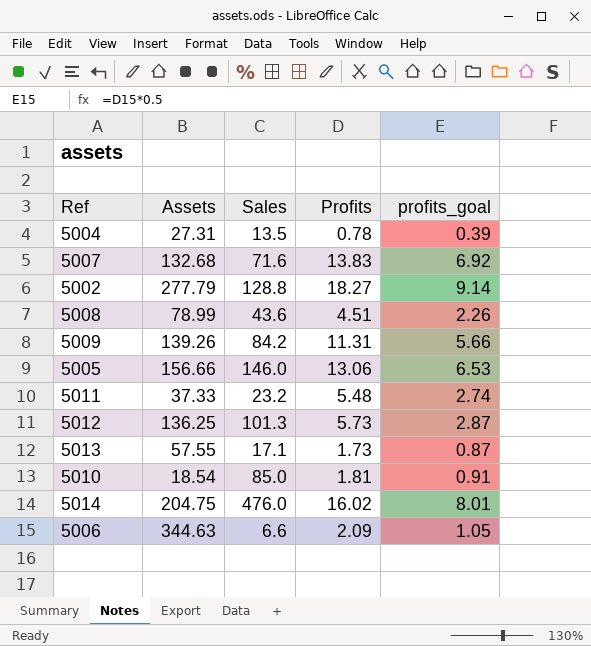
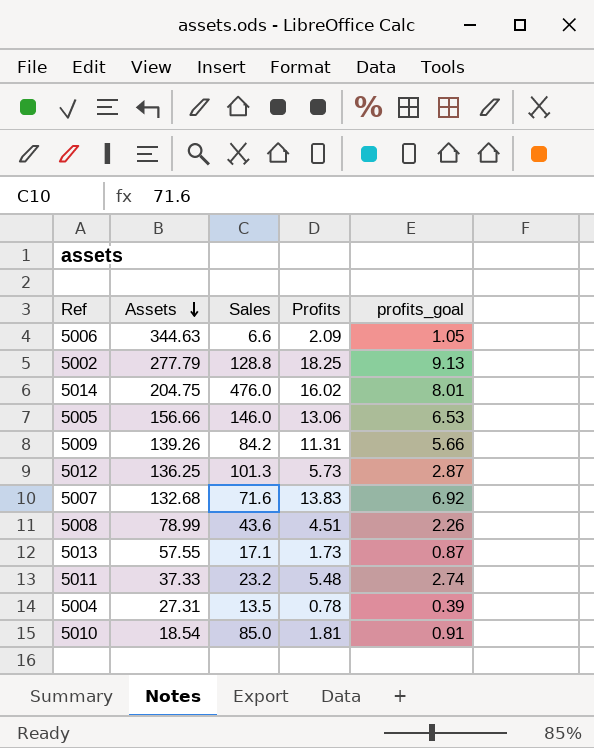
row order: none -> Assets descending
5002 | Profits: 18.27 -> 18.25
5002 | profits_goal: 9.14 -> 9.13

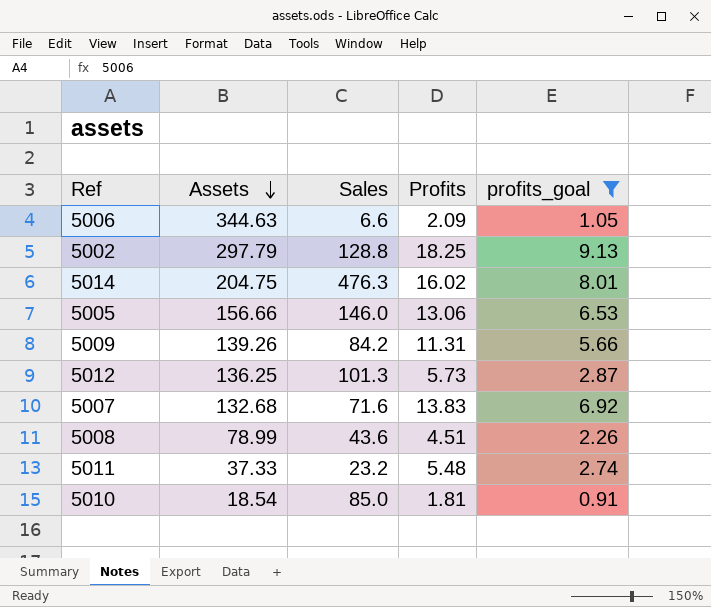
filter: none -> profits_goal >= 0.91
5002 | Assets: 277.79 -> 297.79
5014 | Sales: 476.0 -> 476.3

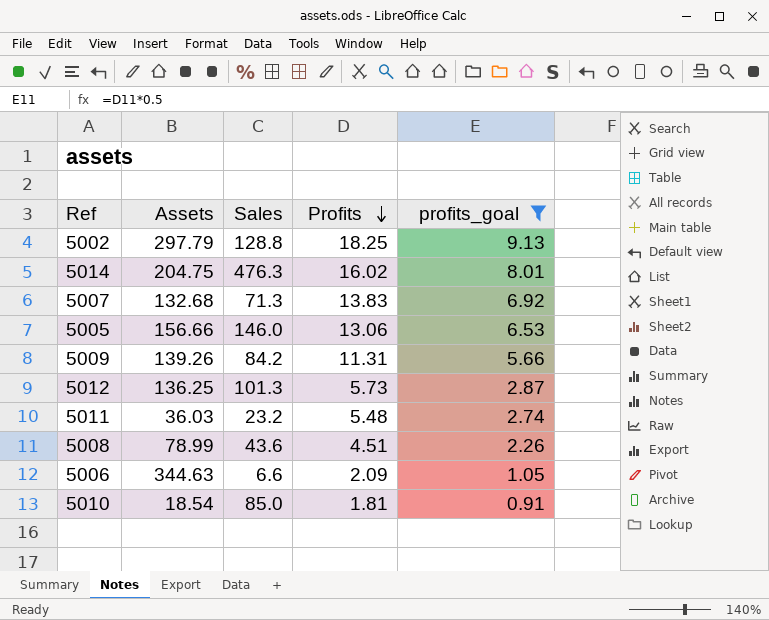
row order: Assets descending -> Profits descending
5007 | Sales: 71.6 -> 71.3
5011 | Assets: 37.33 -> 36.03

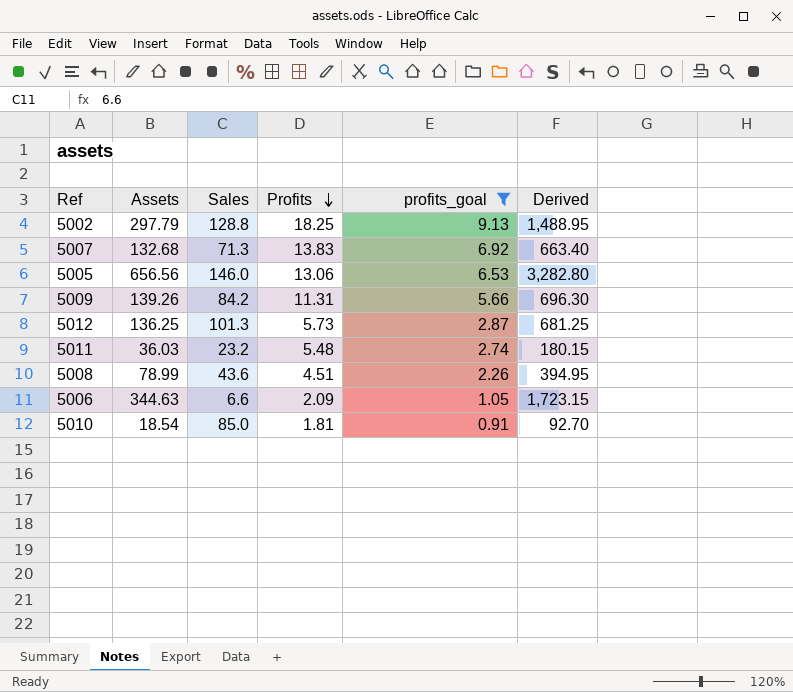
column Derived | formula: none -> [Assets] * 5
row 5014: 204.75 | 476.3 | 16.02 | 8.01 -> none
5005 | Assets: 156.66 -> 656.56

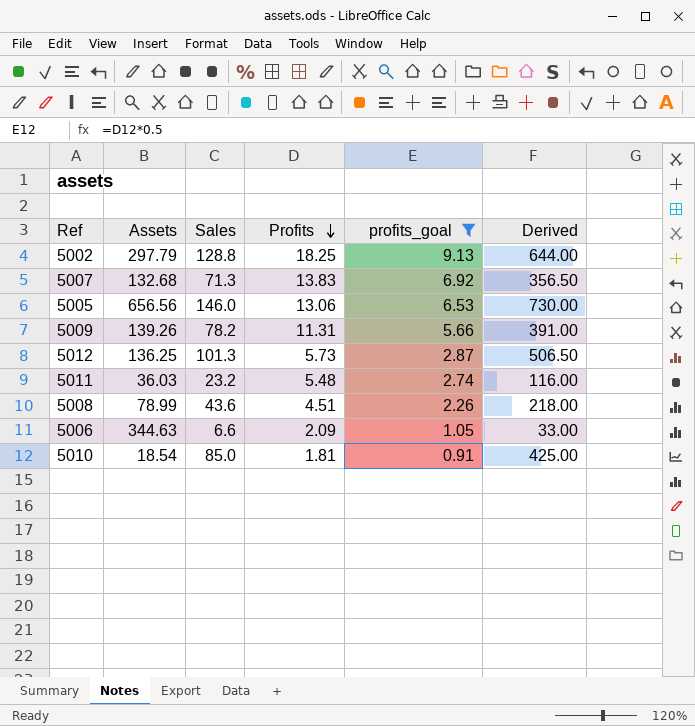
column Derived | formula: [Assets] * 5 -> [Sales] * 5
5009 | Sales: 84.2 -> 78.2

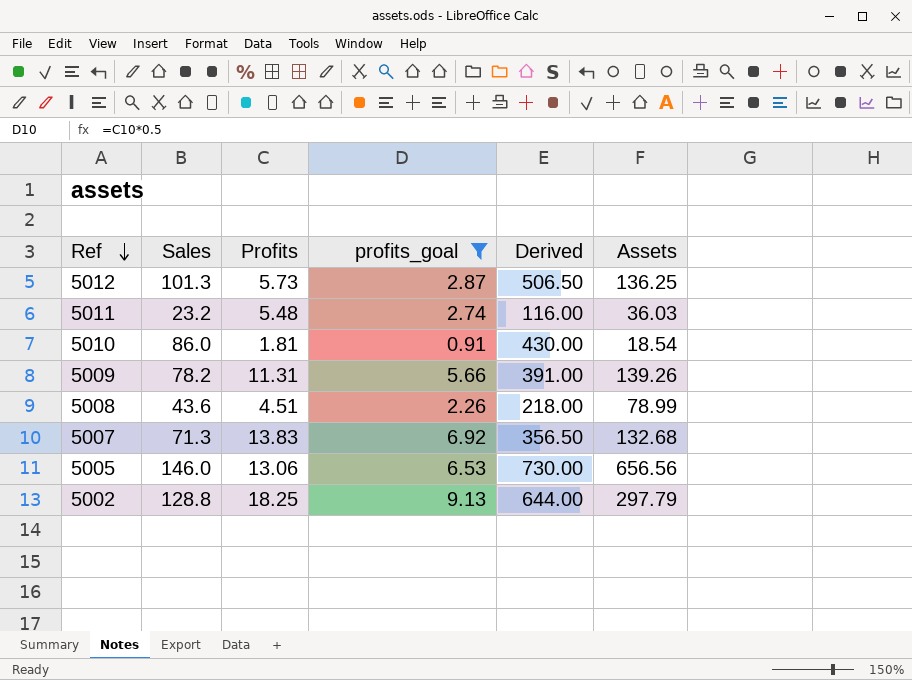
row order: Profits descending -> Ref descending
column Assets | position: 2 -> 6
row 5006: 344.63 | 6.6 | 2.09 | 1.05 | 33.00 -> none
5010 | Sales: 85.0 -> 86.0
5010 | Derived: 425.00 -> 430.00

